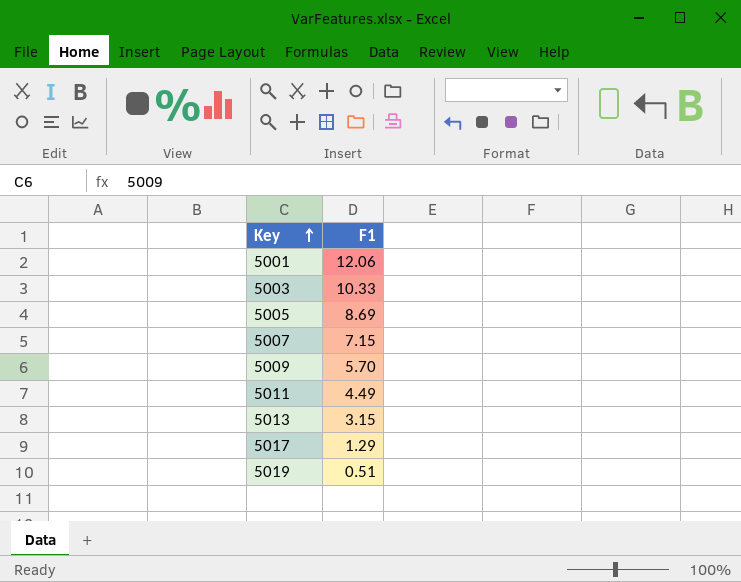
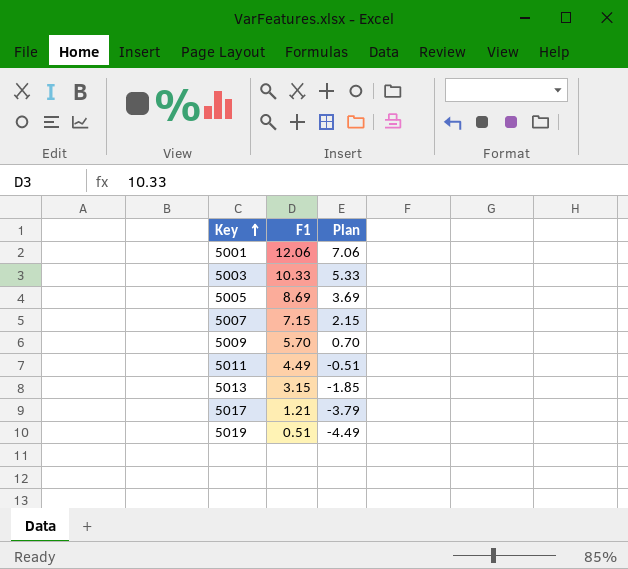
column Plan | formula: none -> [F1] - 5
5017 | F1: 1.29 -> 1.21

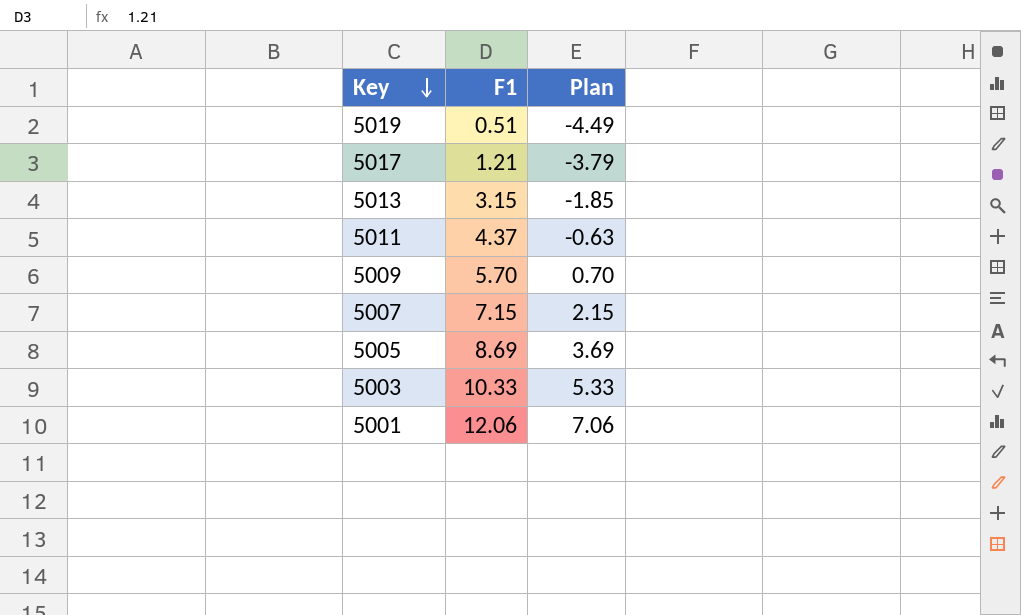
row order: Key ascending -> Key descending
5011 | F1: 4.49 -> 4.37
5011 | Plan: -0.51 -> -0.63

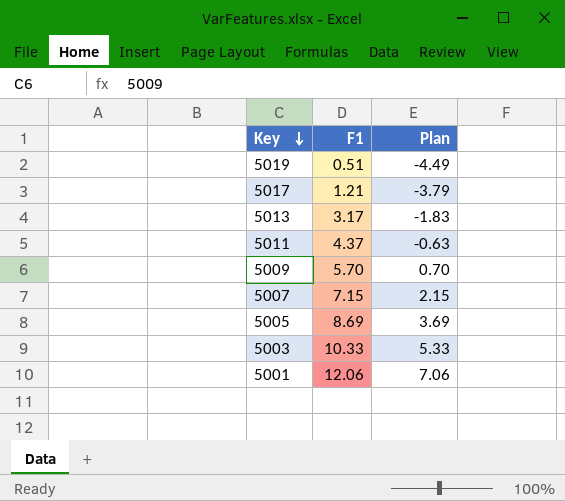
5013 | F1: 3.15 -> 3.17
5013 | Plan: -1.85 -> -1.83

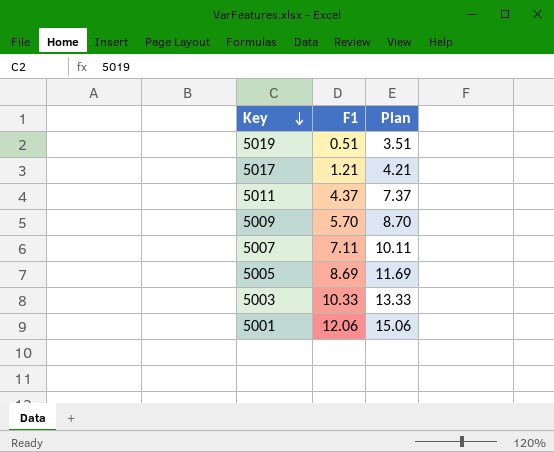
column Plan | formula: [F1] - 5 -> [F1] + 3
row 5013: 3.17 | -1.83 -> none
5007 | F1: 7.15 -> 7.11

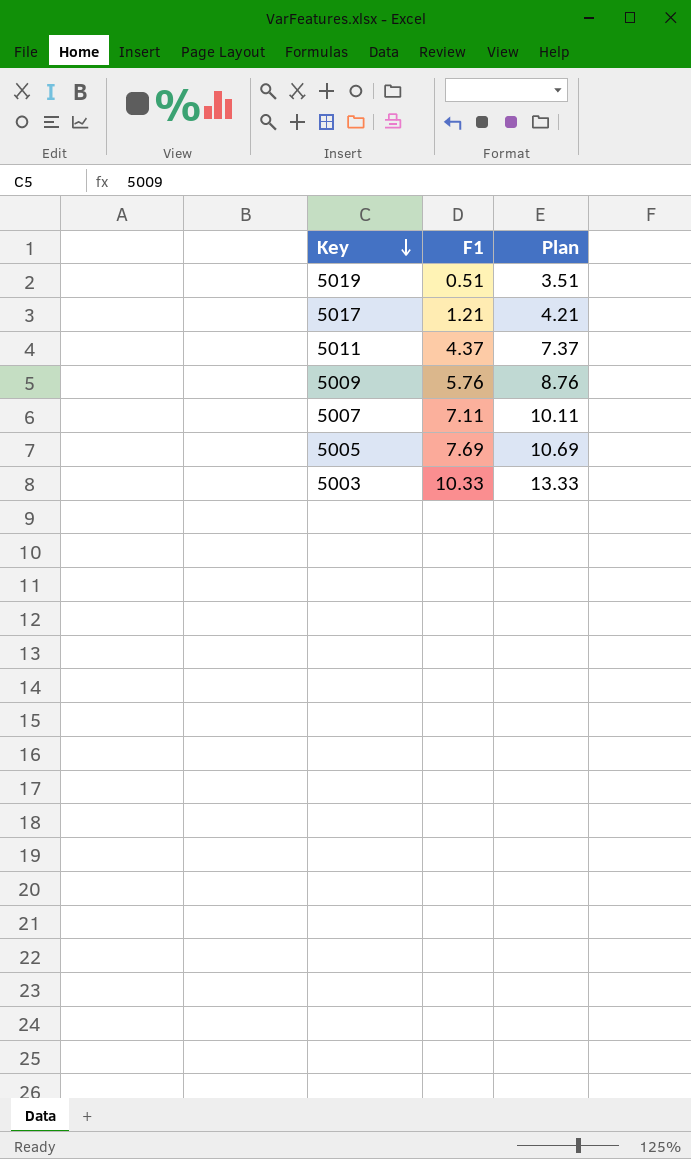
row 5001: 12.06 | 15.06 -> none
5009 | F1: 5.70 -> 5.76
5009 | Plan: 8.70 -> 8.76
5005 | F1: 8.69 -> 7.69
5005 | Plan: 11.69 -> 10.69

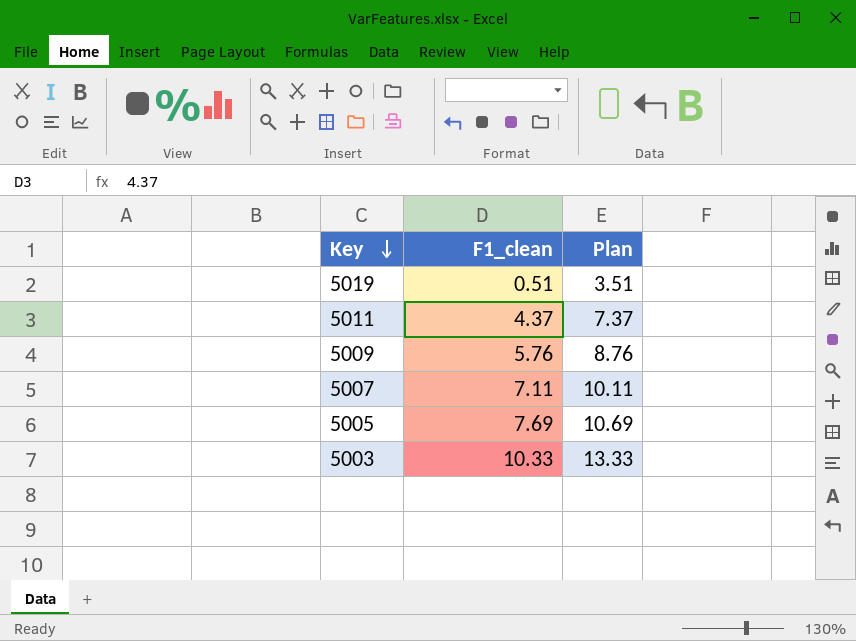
column name: F1 -> F1_clean
row 5017: 1.21 | 4.21 -> none

